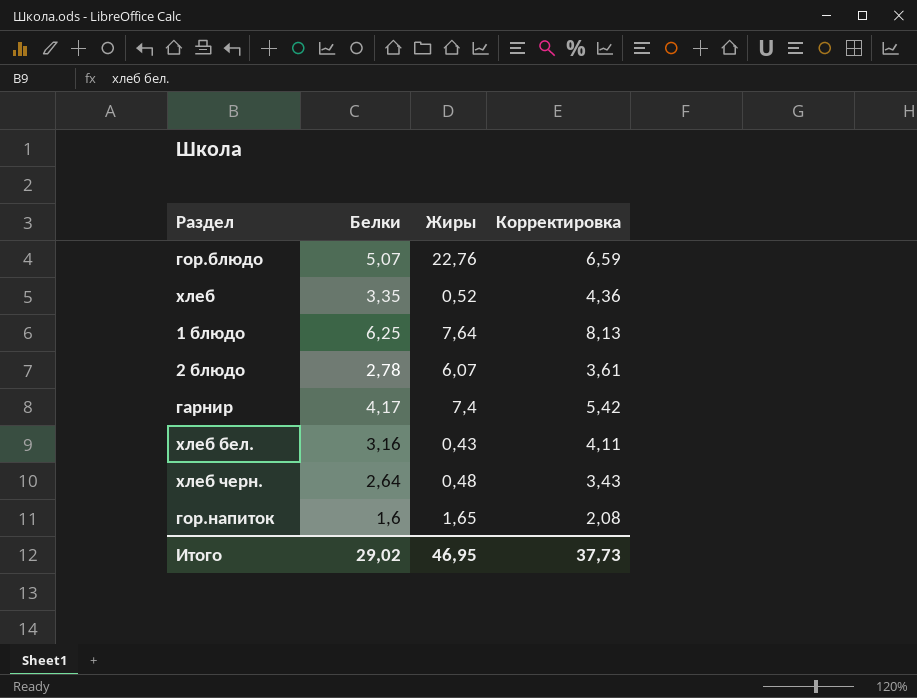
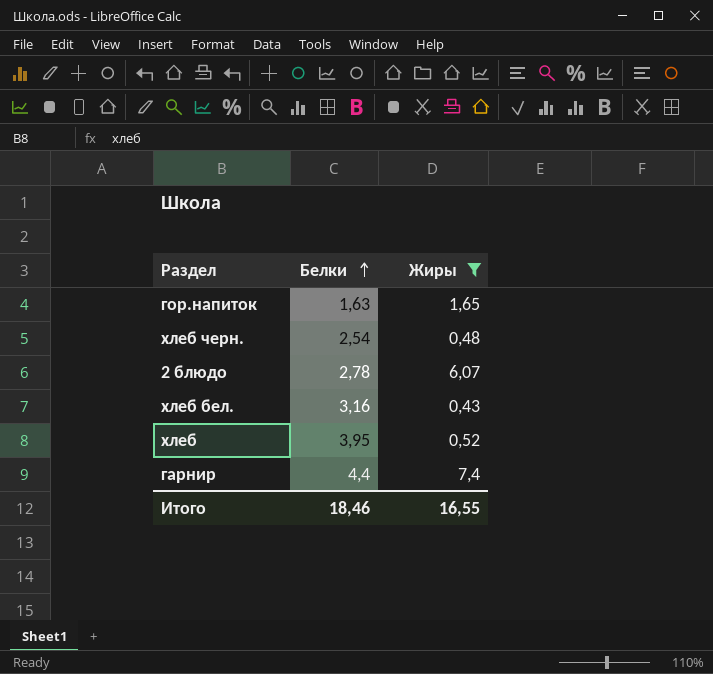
filter: none -> Жиры <= 7,4
row order: none -> Белки ascending
column Корректировка | formula: [Белки] * 1,3 -> none
гор.напиток | Белки: 1,6 -> 1,63
хлеб черн. | Белки: 2,64 -> 2,54
хлеб | Белки: 3,35 -> 3,95
гарнир | Белки: 4,17 -> 4,4
Итого | Белки: 29,02 -> 18,46
Итого | Жиры: 46,95 -> 16,55

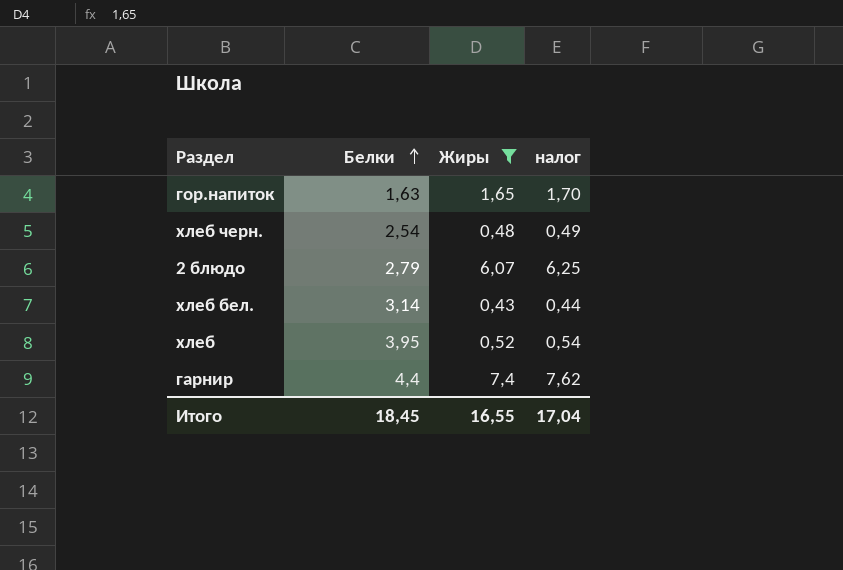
column налог | formula: none -> [Жиры] * 1,03
2 блюдо | Белки: 2,78 -> 2,79
хлеб бел. | Белки: 3,16 -> 3,14
Итого | Белки: 18,46 -> 18,45

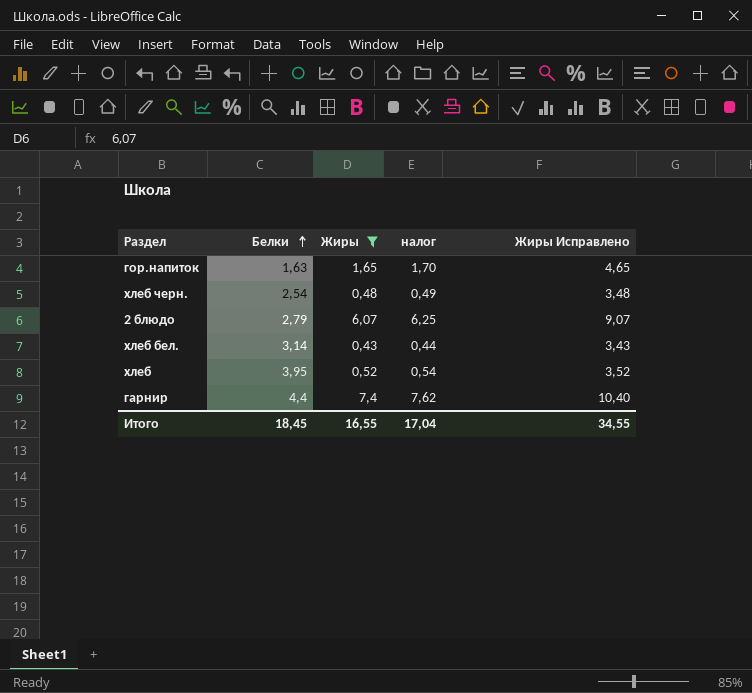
column Жиры Исправлено | formula: none -> [Жиры] + 3

